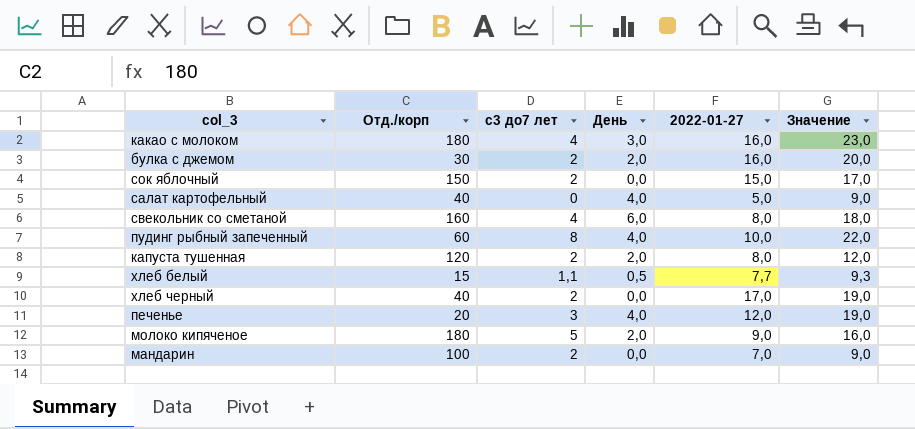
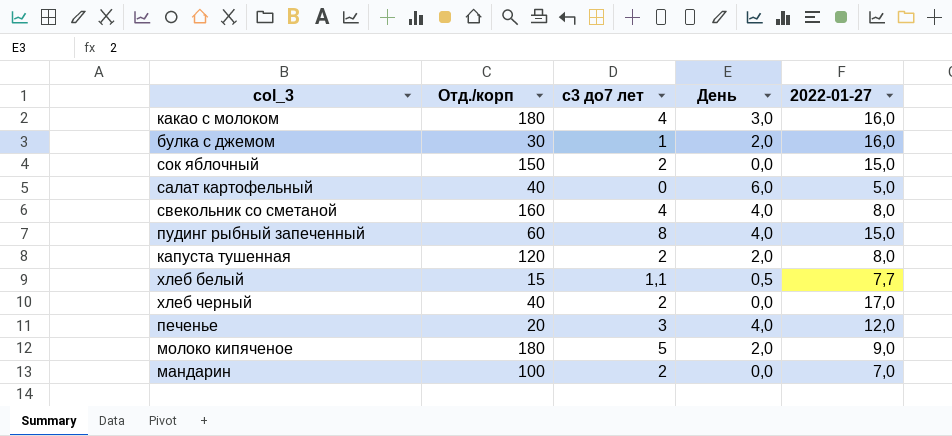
column Значение | formula: [с3 до7 лет] + [День] + [2022-01-27] -> none
булка с джемом | с3 до7 лет: 2 -> 1
салат картофельный | День: 4,0 -> 6,0
свекольник со сметаной | День: 6,0 -> 4,0
пудинг рыбный запеченный | 2022-01-27: 10,0 -> 15,0

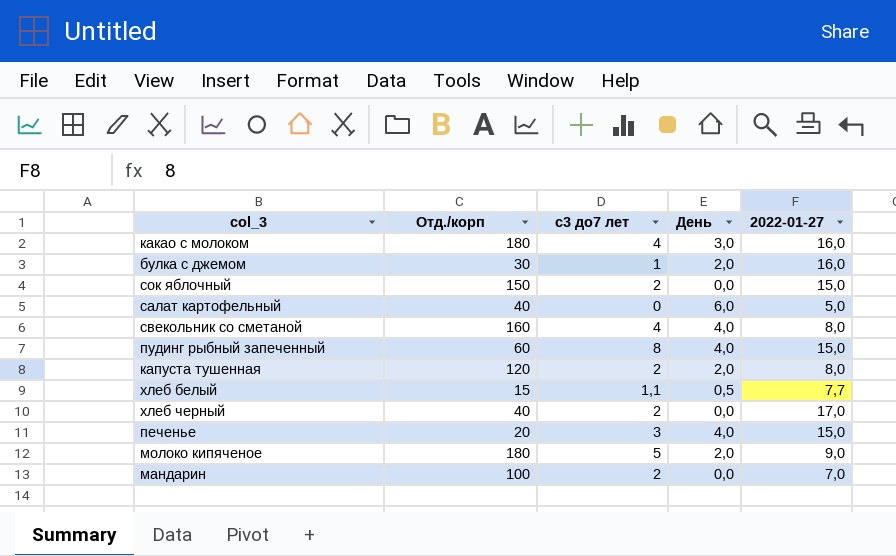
печенье | 2022-01-27: 12,0 -> 15,0

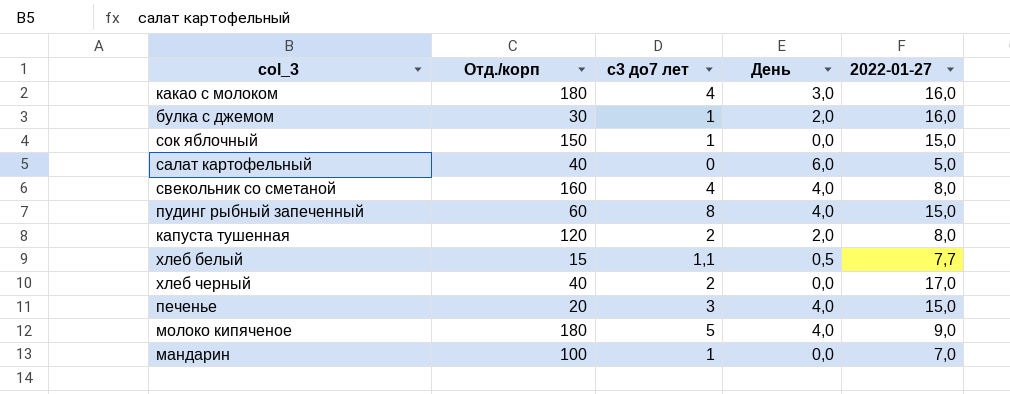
сок яблочный | с3 до7 лет: 2 -> 1
молоко кипяченое | День: 2,0 -> 4,0
мандарин | с3 до7 лет: 2 -> 1

